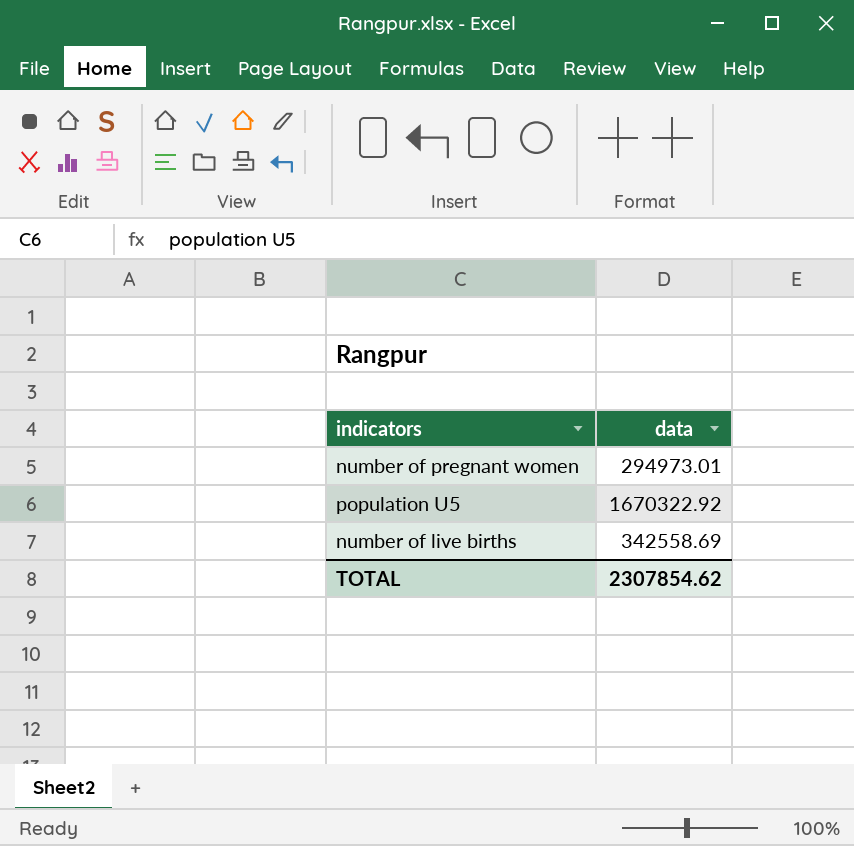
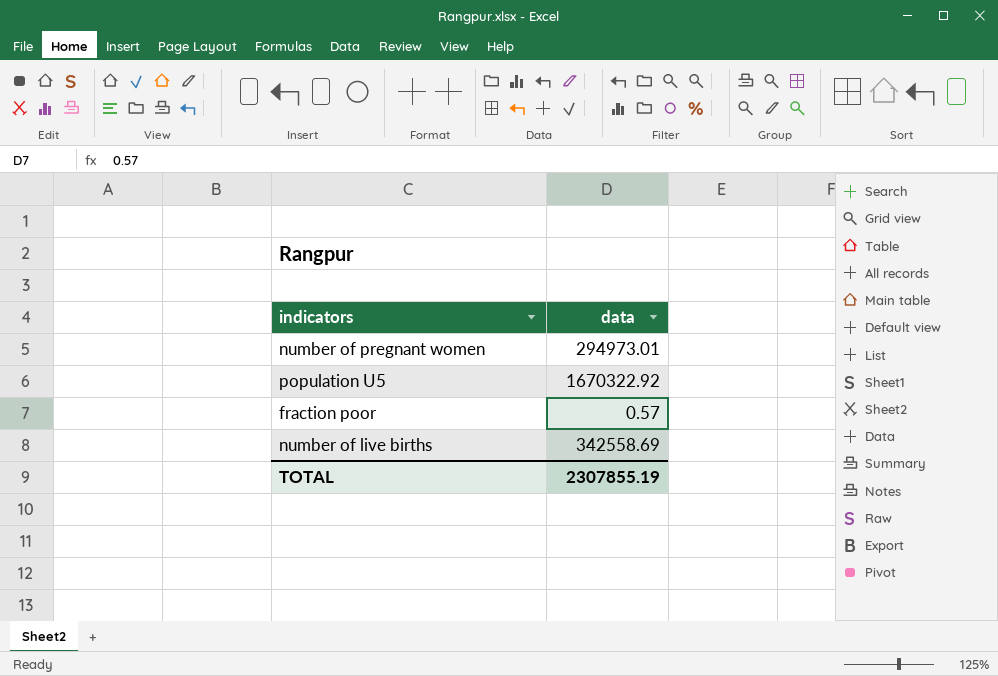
row fraction poor: none -> 0.57
TOTAL | data: 2307854.62 -> 2307855.19

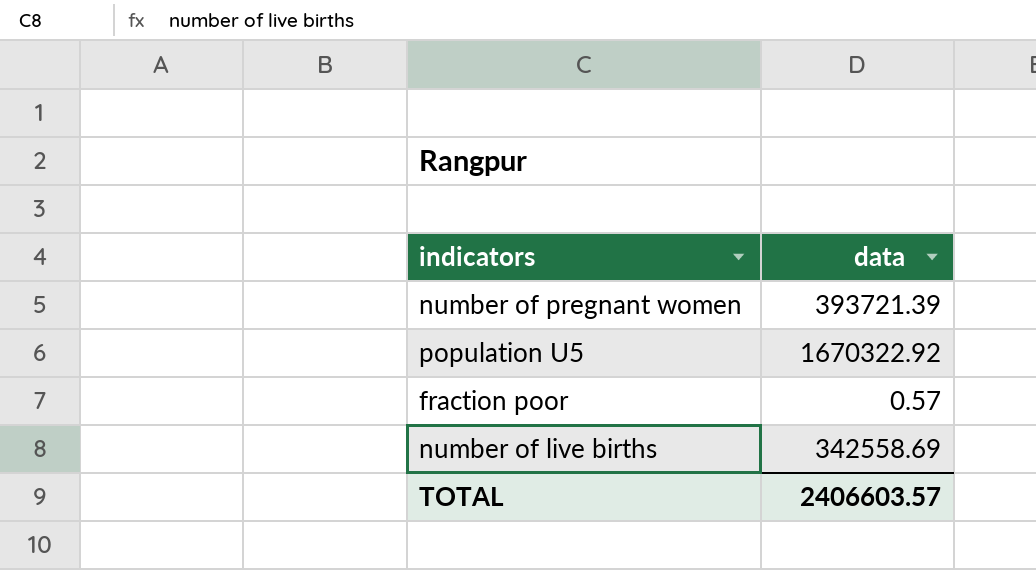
number of pregnant women | data: 294973.01 -> 393721.39
TOTAL | data: 2307855.19 -> 2406603.57

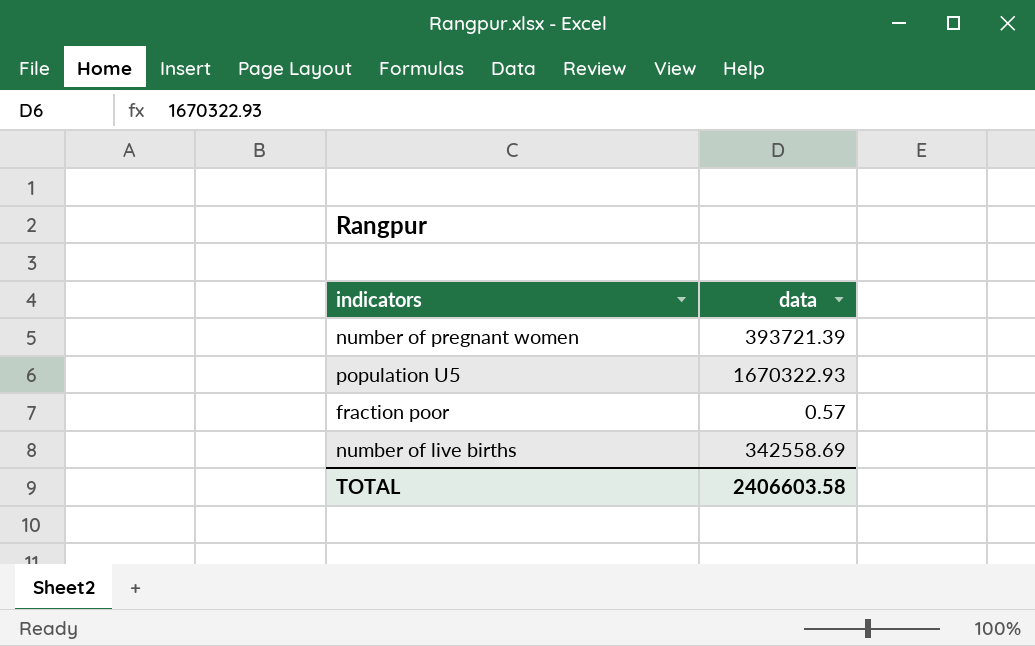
population U5 | data: 1670322.92 -> 1670322.93
TOTAL | data: 2406603.57 -> 2406603.58

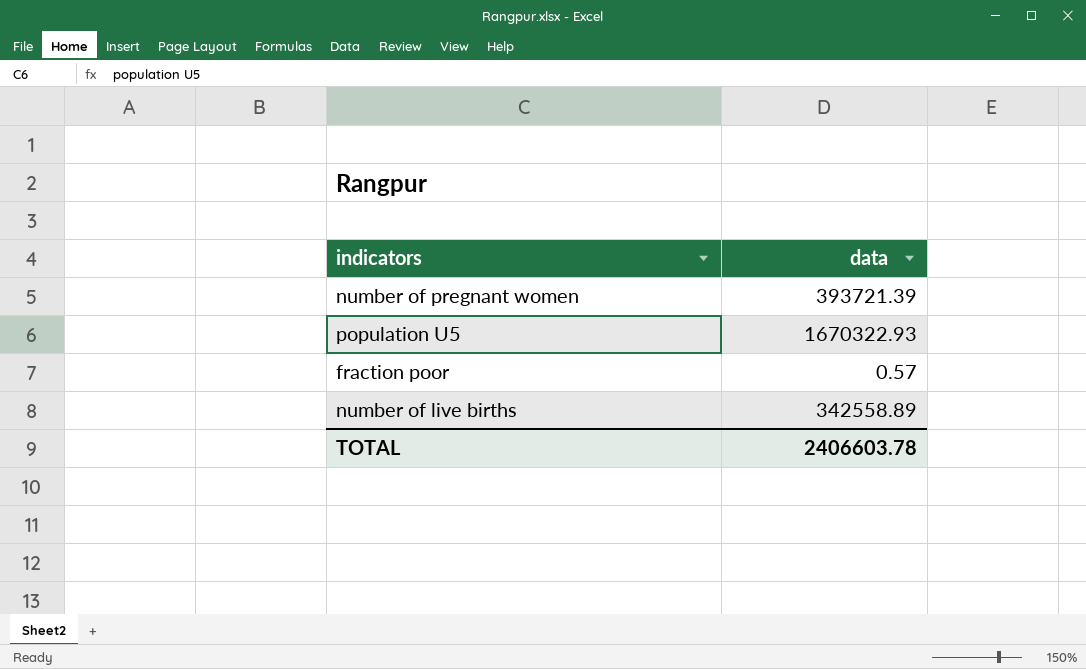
number of live births | data: 342558.69 -> 342558.89
TOTAL | data: 2406603.58 -> 2406603.78

